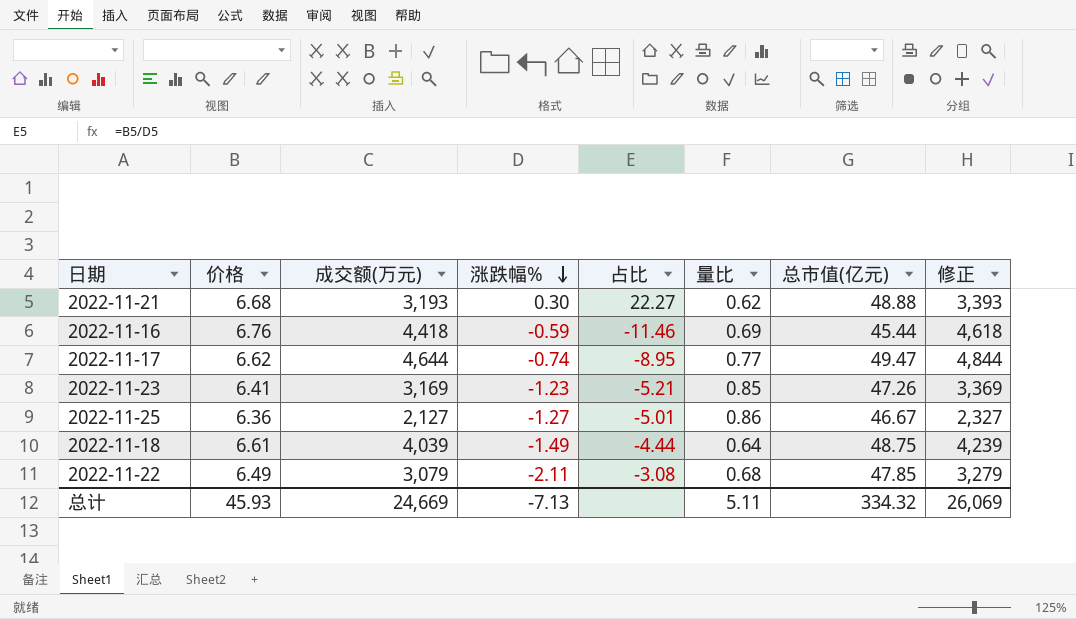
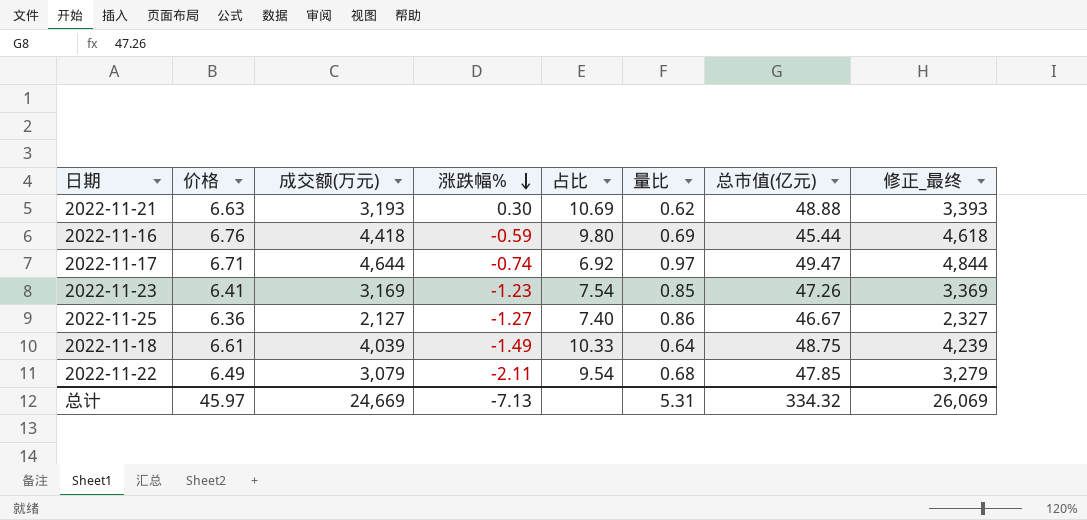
column 占比 | formula: [价格] / [涨跌幅%] -> [价格] / [量比]
column name: 修正 -> 修正_最终
2022-11-21 | 价格: 6.68 -> 6.63
2022-11-17 | 价格: 6.62 -> 6.71
2022-11-17 | 量比: 0.77 -> 0.97
总计 | 价格: 45.93 -> 45.97
总计 | 量比: 5.11 -> 5.31

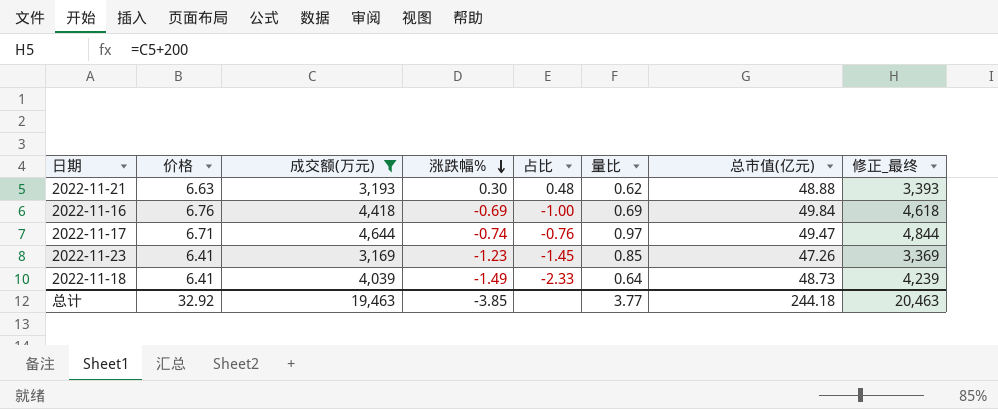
filter: none -> 成交额(万元) >= 3,169
column 占比 | formula: [价格] / [量比] -> [涨跌幅%] / [量比]
2022-11-16 | 涨跌幅%: -0.59 -> -0.69
2022-11-16 | 总市值(亿元): 45.44 -> 49.84
2022-11-18 | 价格: 6.61 -> 6.41
2022-11-18 | 总市值(亿元): 48.75 -> 48.73
总计 | 价格: 45.97 -> 32.92
总计 | 成交额(万元): 24,669 -> 19,463
总计 | 涨跌幅%: -7.13 -> -3.85
总计 | 量比: 5.31 -> 3.77
总计 | 总市值(亿元): 334.32 -> 244.18
总计 | 修正_最终: 26,069 -> 20,463

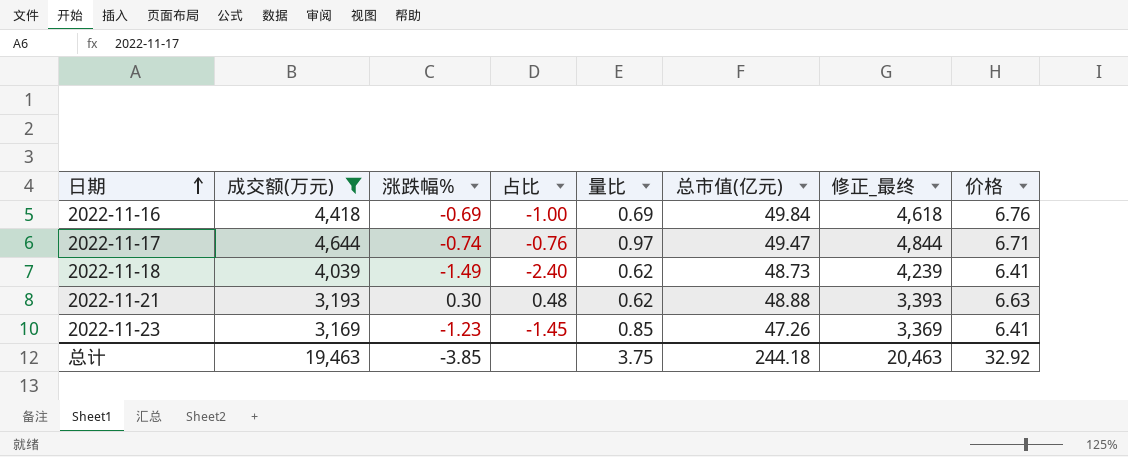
row order: 涨跌幅% descending -> 日期 ascending
column 价格 | position: 2 -> 8
2022-11-18 | 占比: -2.33 -> -2.40
2022-11-18 | 量比: 0.64 -> 0.62
总计 | 量比: 3.77 -> 3.75

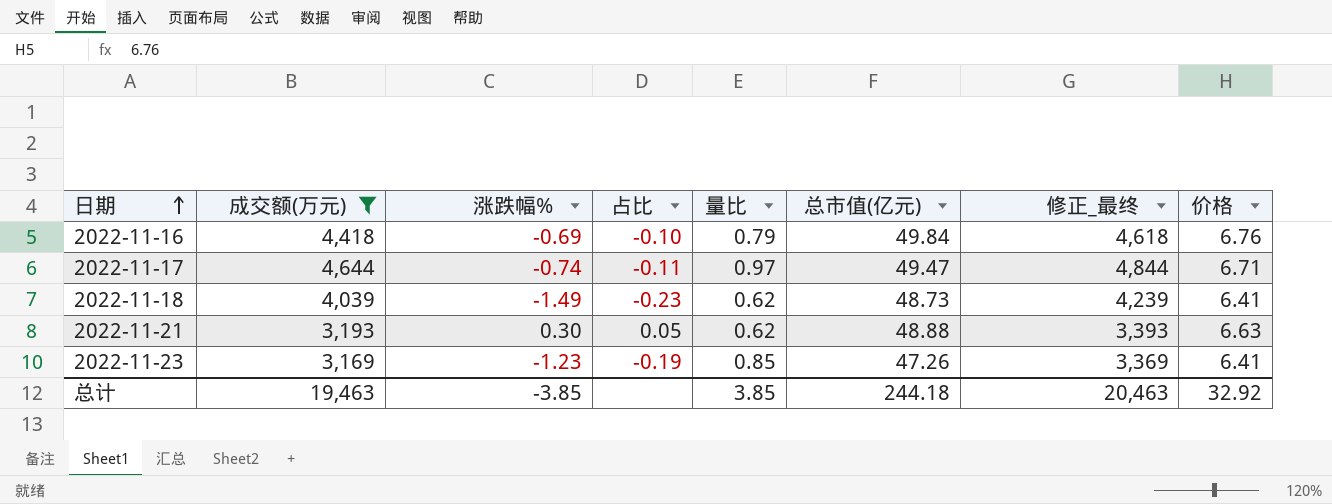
column 占比 | formula: [涨跌幅%] / [量比] -> [涨跌幅%] / [价格]
2022-11-16 | 量比: 0.69 -> 0.79
总计 | 量比: 3.75 -> 3.85

